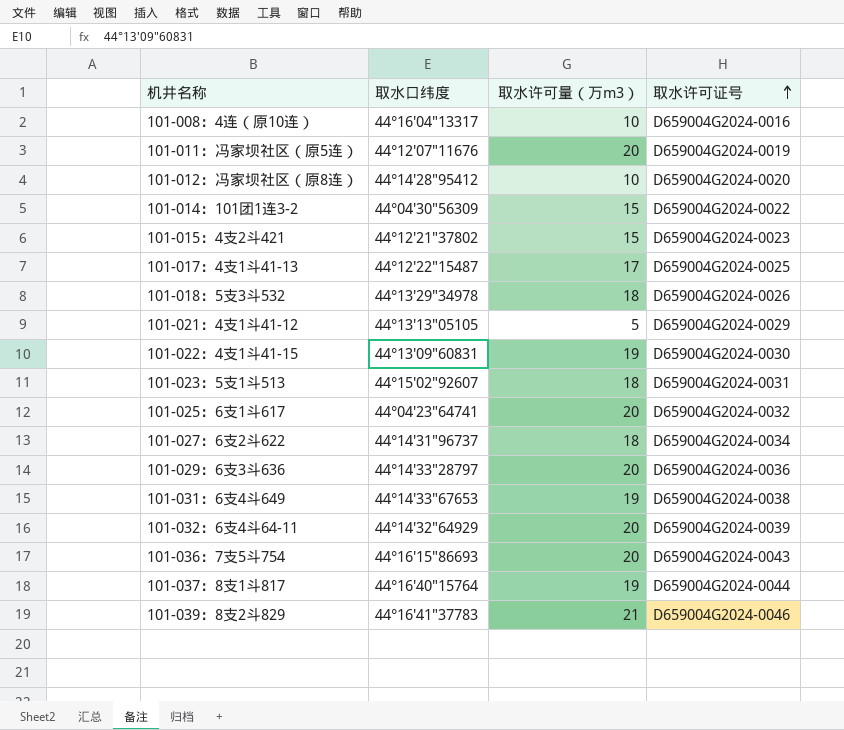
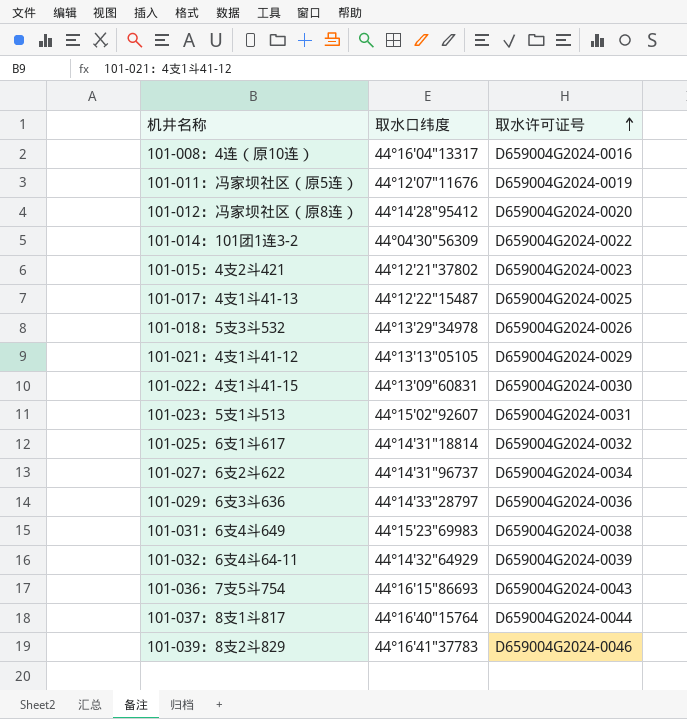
column 取水许可量（万m3） | position: 3 -> none
101-025：6支1斗617 | 取水口纬度: 44°04′23″64741 -> 44°14′31″18814
101-031：6支4斗649 | 取水口纬度: 44°14′33″67653 -> 44°15′23″69983

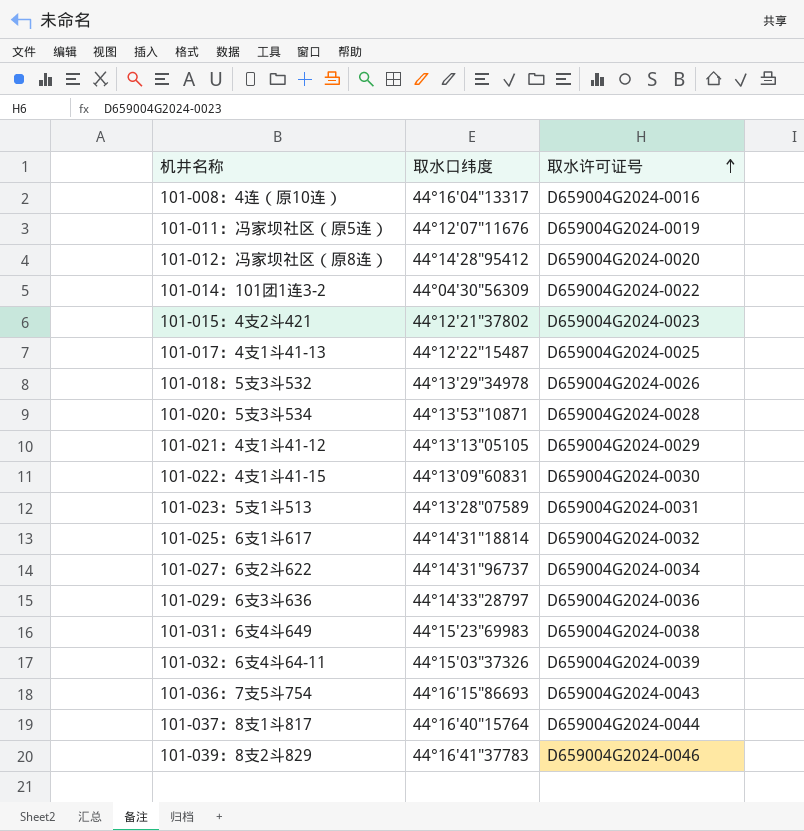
row 101-020：5支3斗534: none -> 44°13′53″10871 | D659004G2024-0028
101-023：5支1斗513 | 取水口纬度: 44°15′02″92607 -> 44°13′28″07589
101-032：6支4斗64-11 | 取水口纬度: 44°14′32″64929 -> 44°15′03″37326

